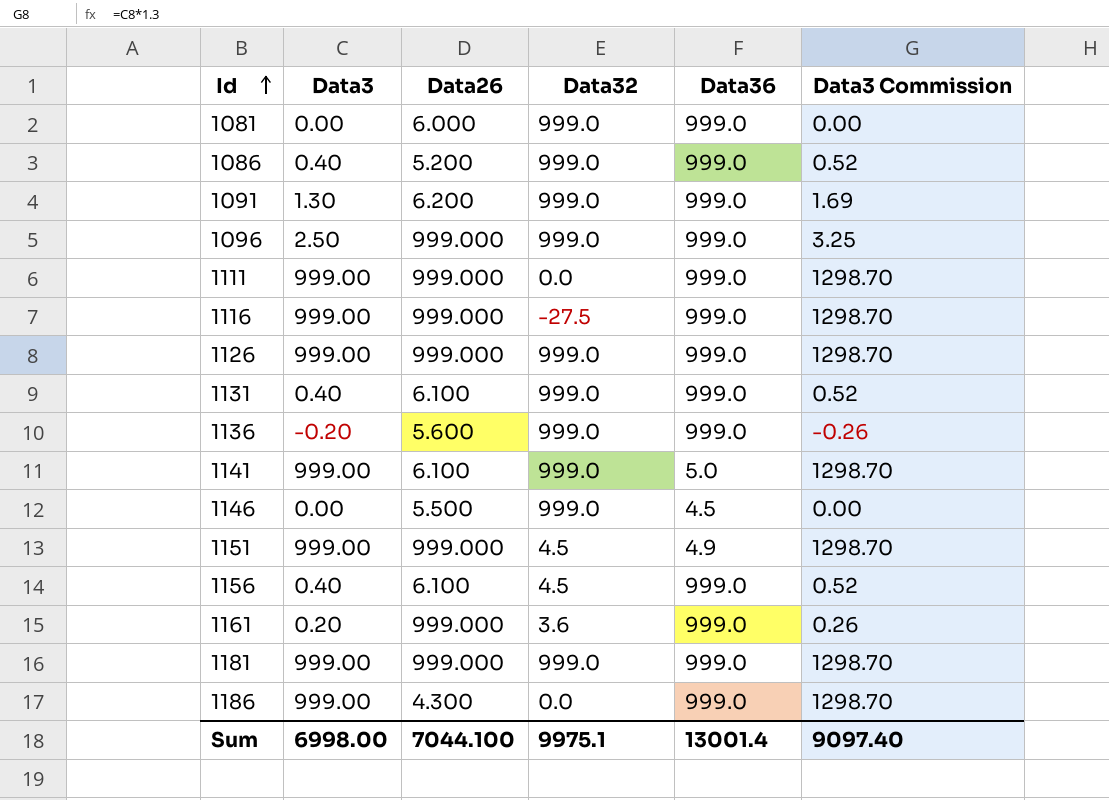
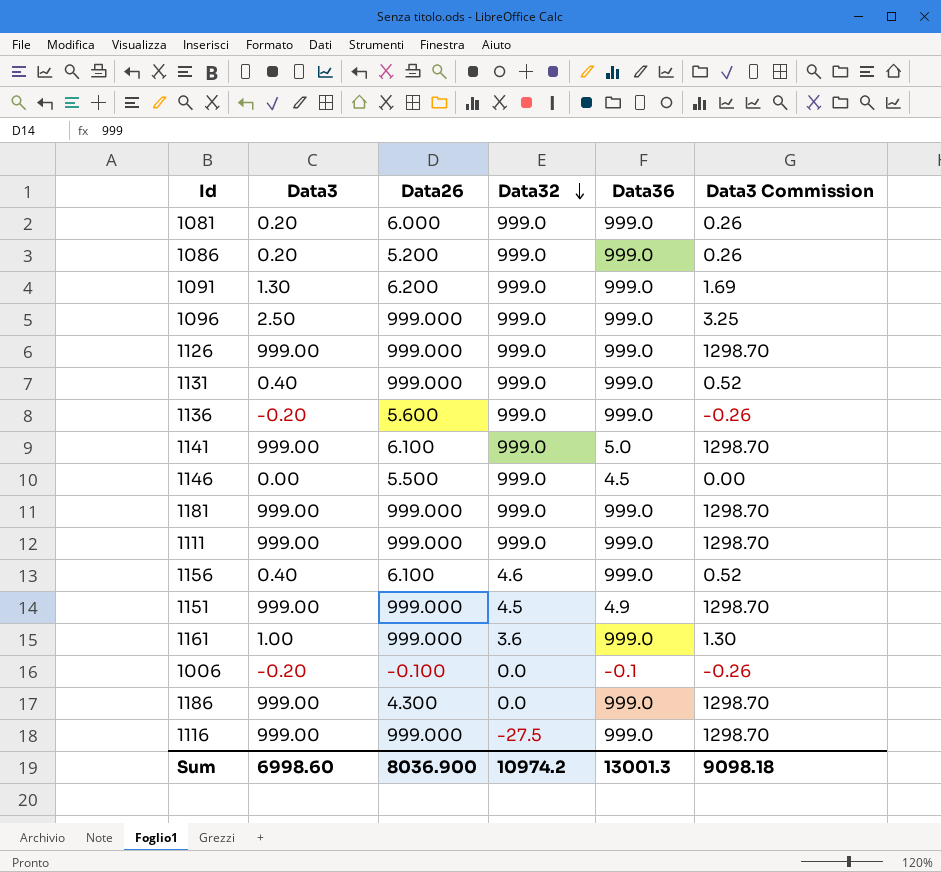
row order: Id ascending -> Data32 descending
1081 | Data3: 0.00 -> 0.20
1081 | Data3 Commission: 0.00 -> 0.26
1086 | Data3: 0.40 -> 0.20
1086 | Data3 Commission: 0.52 -> 0.26
1131 | Data26: 6.100 -> 999.000
1111 | Data32: 0.0 -> 999.0
1156 | Data32: 4.5 -> 4.6
1161 | Data3: 0.20 -> 1.00
1161 | Data3 Commission: 0.26 -> 1.30
row 1006: none -> -0.20 | -0.100 | 0.0 | -0.1 | -0.26
Sum | Data3: 6998.00 -> 6998.60
Sum | Data26: 7044.100 -> 8036.900
Sum | Data32: 9975.1 -> 10974.2
Sum | Data36: 13001.4 -> 13001.3
Sum | Data3 Commission: 9097.40 -> 9098.18

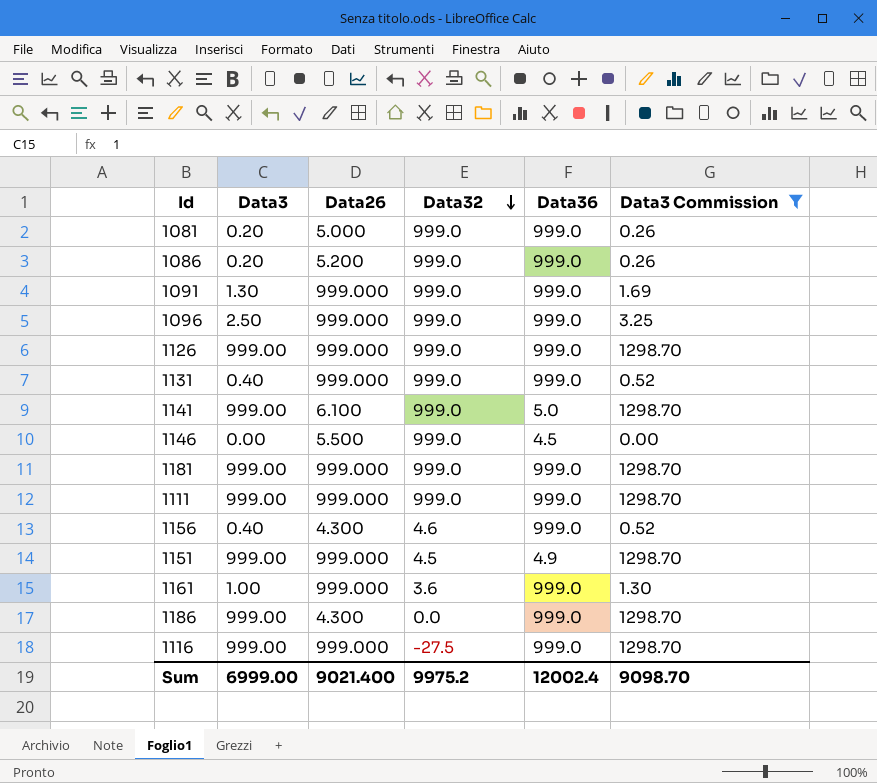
filter: none -> Data3 Commission != -0.26
1081 | Data26: 6.000 -> 5.000
1091 | Data26: 6.200 -> 999.000
1156 | Data26: 6.100 -> 4.300
Sum | Data3: 6998.60 -> 6999.00
Sum | Data26: 8036.900 -> 9021.400
Sum | Data32: 10974.2 -> 9975.2
Sum | Data36: 13001.3 -> 12002.4
Sum | Data3 Commission: 9098.18 -> 9098.70

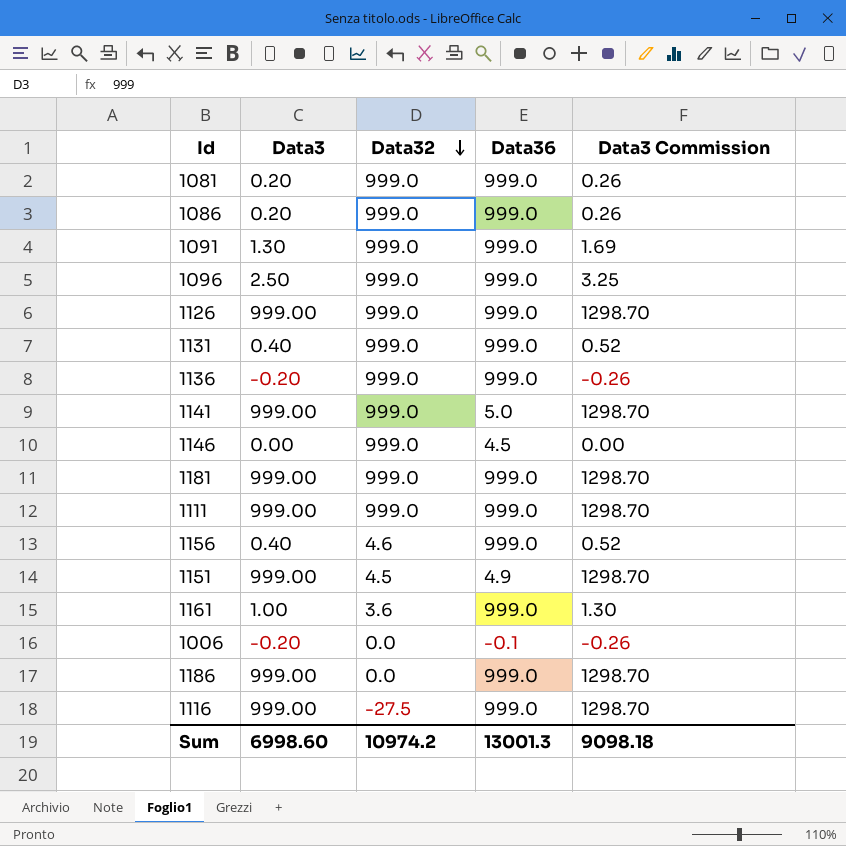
filter: Data3 Commission != -0.26 -> none
column Data26 | position: 3 -> none
Sum | Data3: 6999.00 -> 6998.60
Sum | Data32: 9975.2 -> 10974.2
Sum | Data36: 12002.4 -> 13001.3
Sum | Data3 Commission: 9098.70 -> 9098.18

